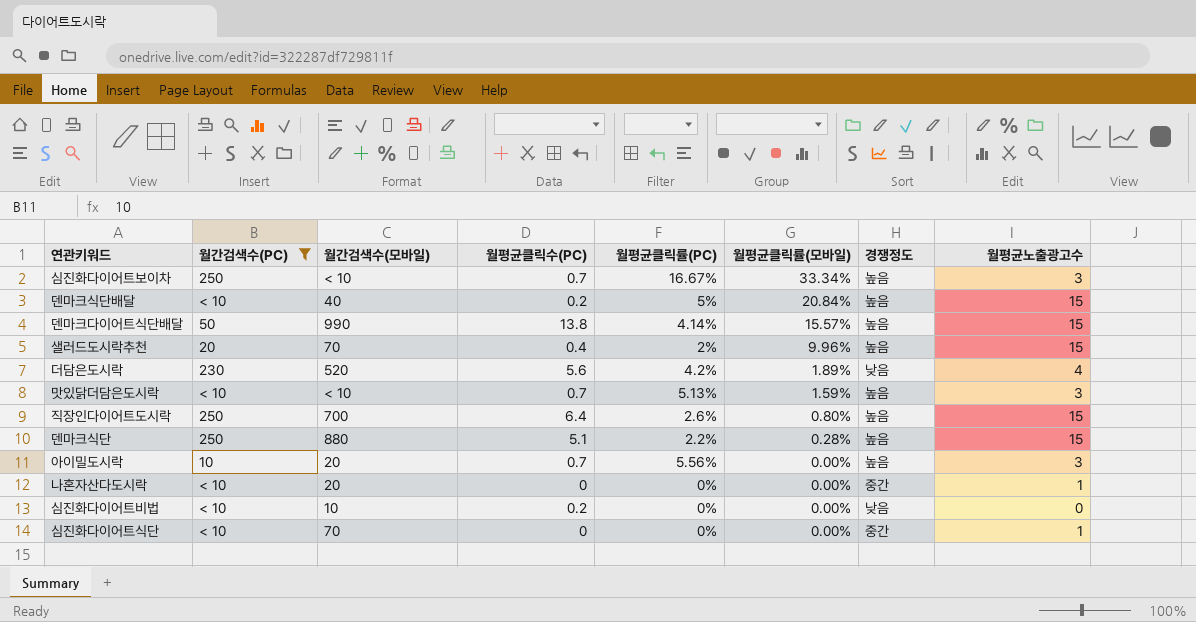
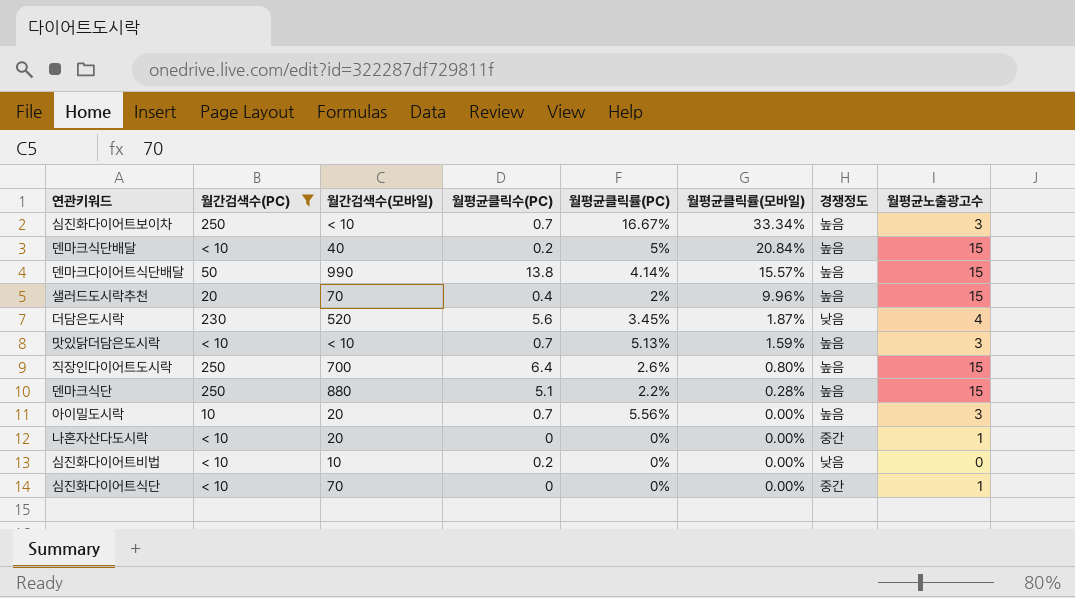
더담은도시락 | 월평균클릭률(PC): 4.2% -> 3.45%
더담은도시락 | 월평균클릭률(모바일): 1.89% -> 1.87%

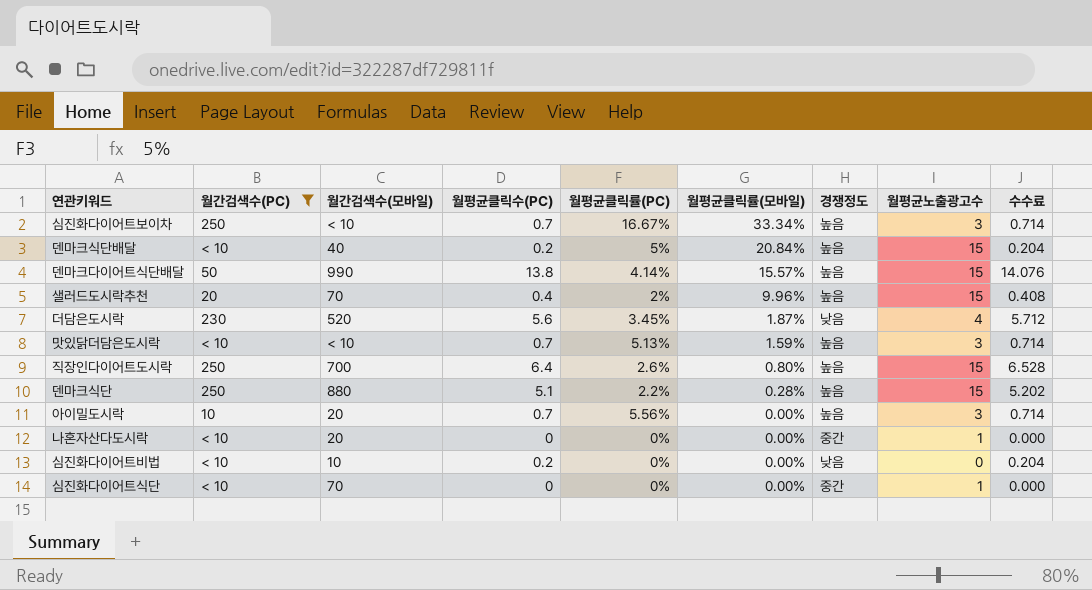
column 수수료 | formula: none -> [월평균클릭수(PC)] * 1.02

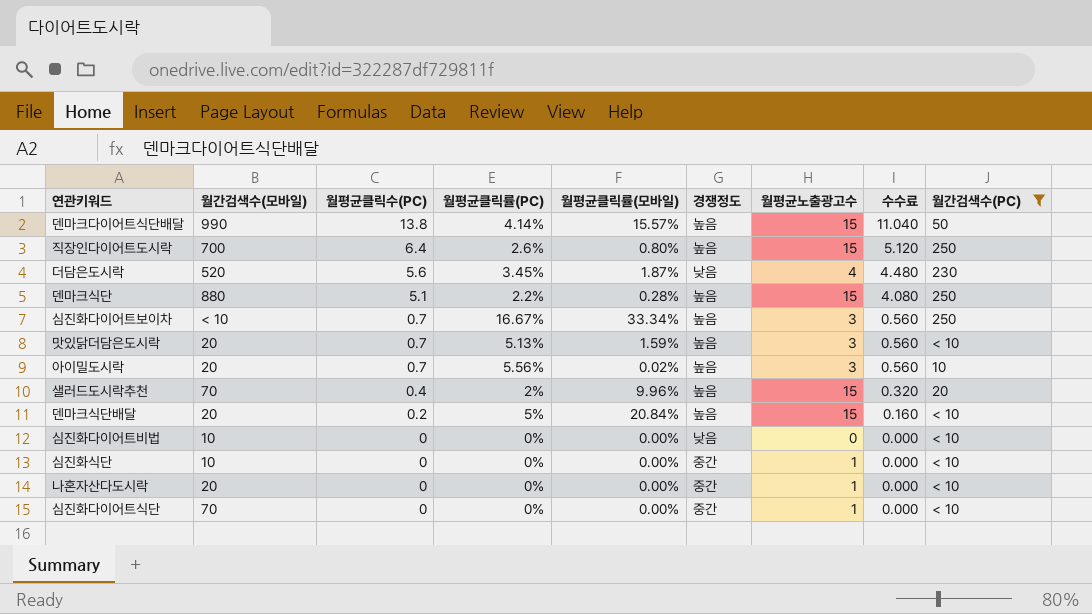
row order: 월평균클릭률(모바일) descending -> 월평균클릭수(PC) descending
column 수수료 | formula: [월평균클릭수(PC)] * 1.02 -> [월평균클릭수(PC)] * 0.8
column 월간검색수(PC) | position: 2 -> 9
맛있닭더담은도시락 | 월간검색수(모바일): < 10 -> 20
아이밀도시락 | 월평균클릭률(모바일): 0.00% -> 0.02%
덴마크식단배달 | 월간검색수(모바일): 40 -> 20
심진화다이어트비법 | 월평균클릭수(PC): 0.2 -> 0
row 심진화식단: none -> 10 | 0 | 0% | 0.00% | 중간 | 1 | 0.000 | < 10

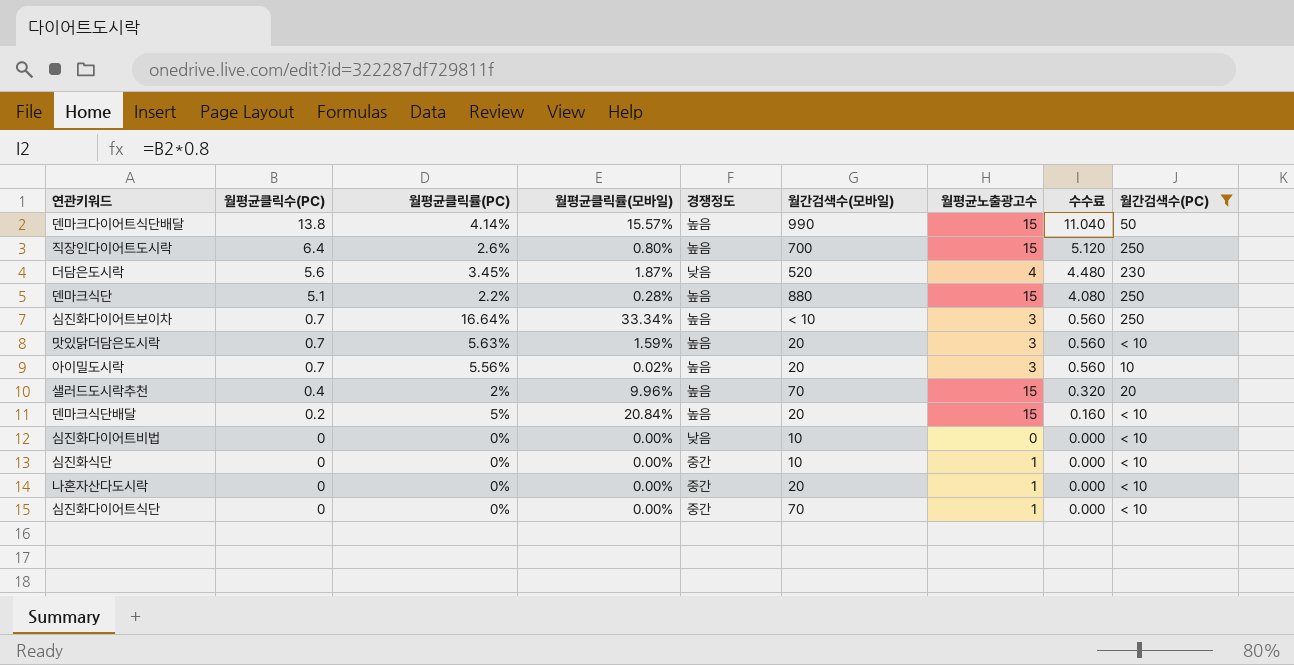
column 월간검색수(모바일) | position: 2 -> 6
심진화다이어트보이차 | 월평균클릭률(PC): 16.67% -> 16.64%
맛있닭더담은도시락 | 월평균클릭률(PC): 5.13% -> 5.63%

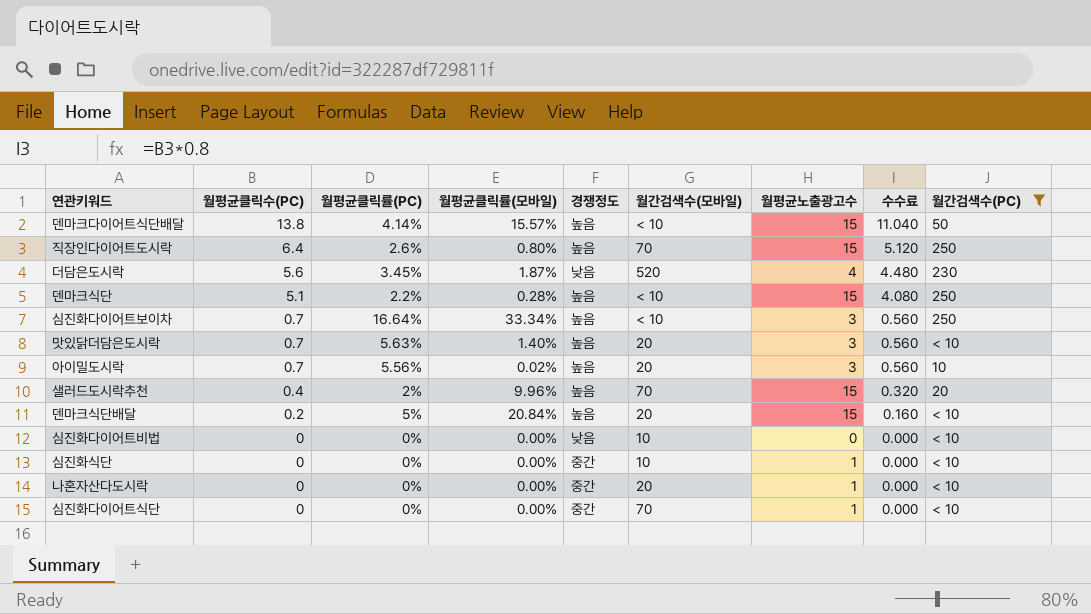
덴마크다이어트식단배달 | 월간검색수(모바일): 990 -> < 10
직장인다이어트도시락 | 월간검색수(모바일): 700 -> 70
덴마크식단 | 월간검색수(모바일): 880 -> < 10
맛있닭더담은도시락 | 월평균클릭률(모바일): 1.59% -> 1.40%

